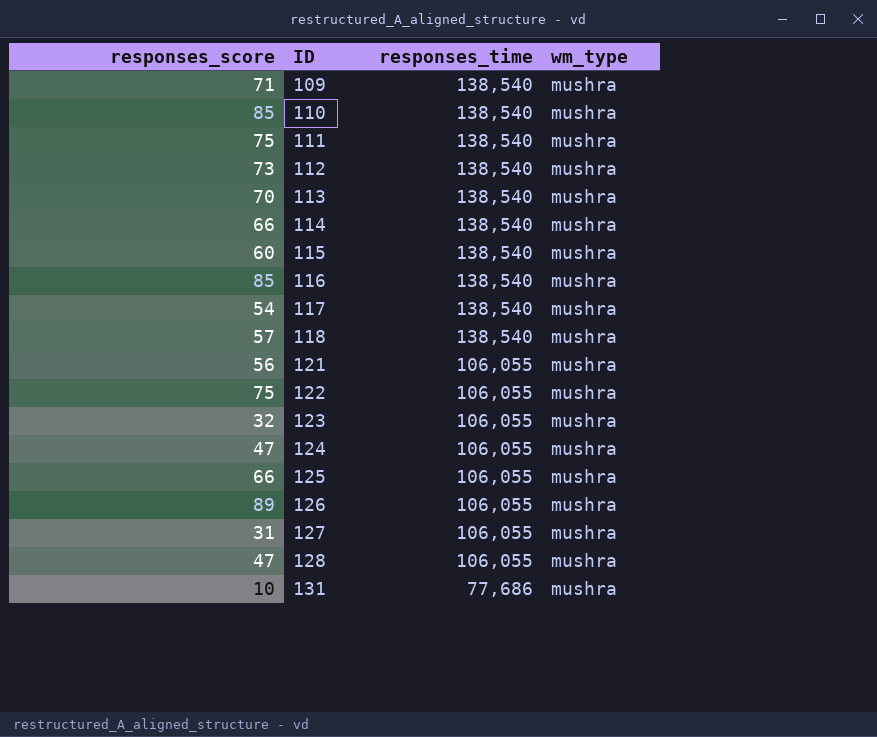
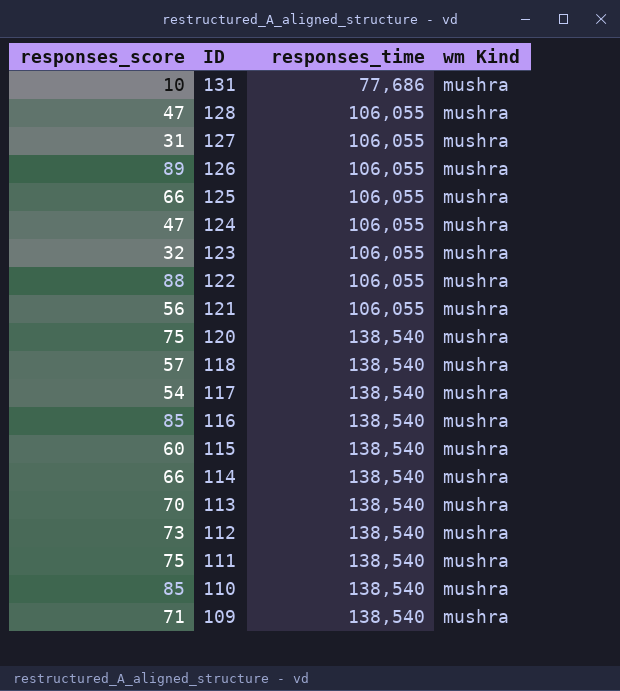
row order: ID ascending -> ID descending
column name: wm_type -> wm Kind
122 | responses_score: 75 -> 88
row 120: none -> 75 | 138,540 | mushra

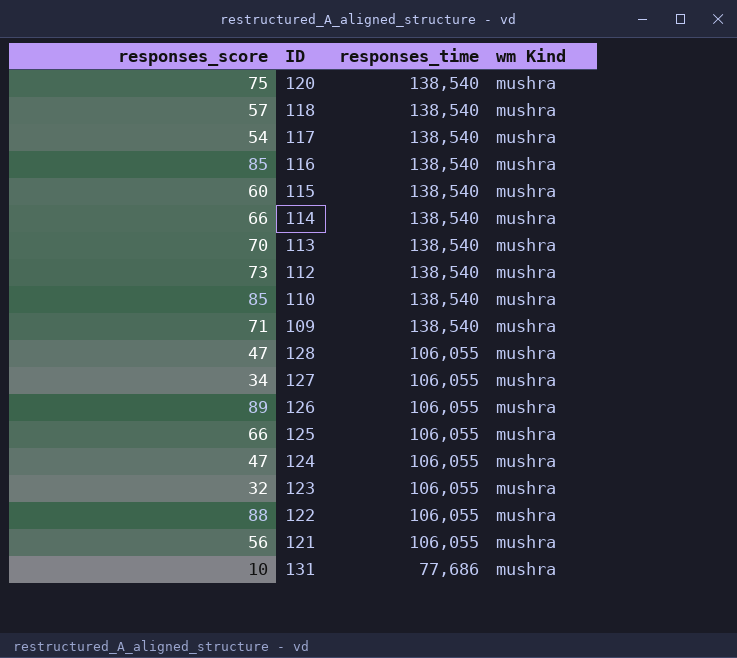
row order: ID descending -> responses_time descending
row 111: 75 | 138,540 | mushra -> none
127 | responses_score: 31 -> 34

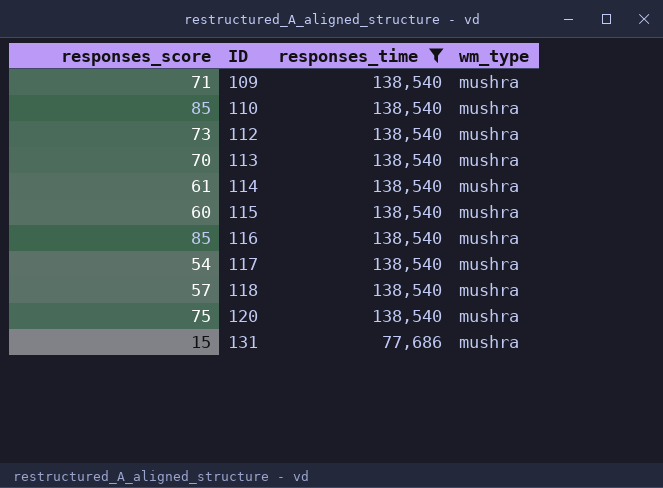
filter: none -> responses_time != 106,055
row order: responses_time descending -> ID ascending
column name: wm Kind -> wm_type
114 | responses_score: 66 -> 61
131 | responses_score: 10 -> 15

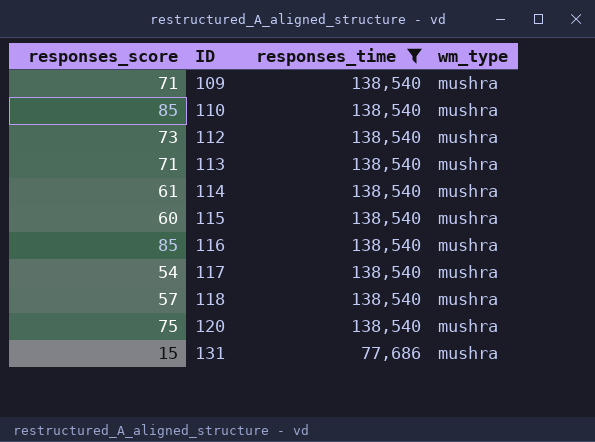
113 | responses_score: 70 -> 71

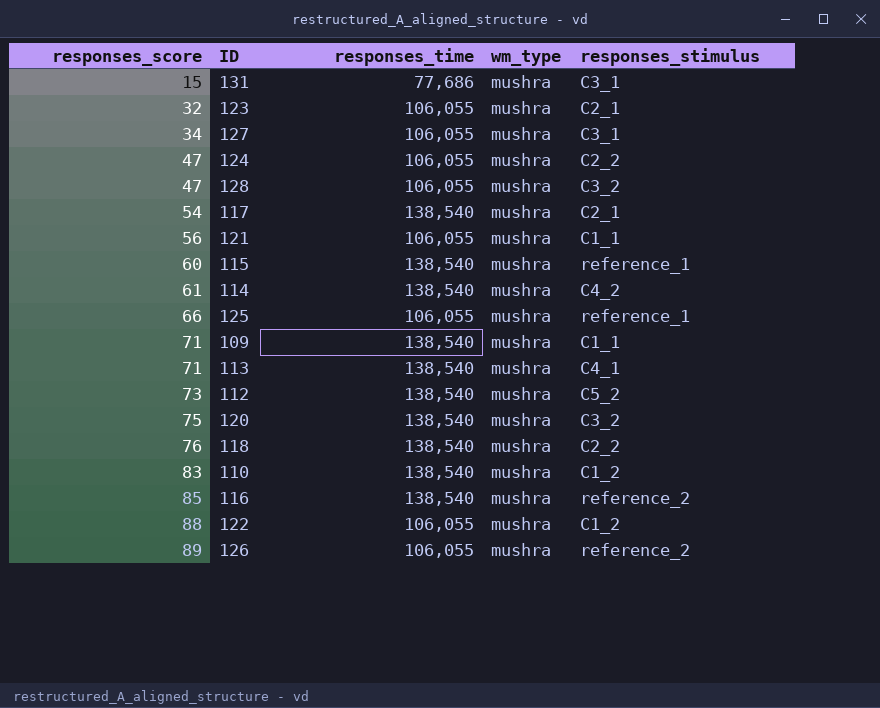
filter: responses_time != 106,055 -> none
row order: ID ascending -> responses_score ascending
column responses_stimulus | position: none -> 5
118 | responses_score: 57 -> 76
110 | responses_score: 85 -> 83

